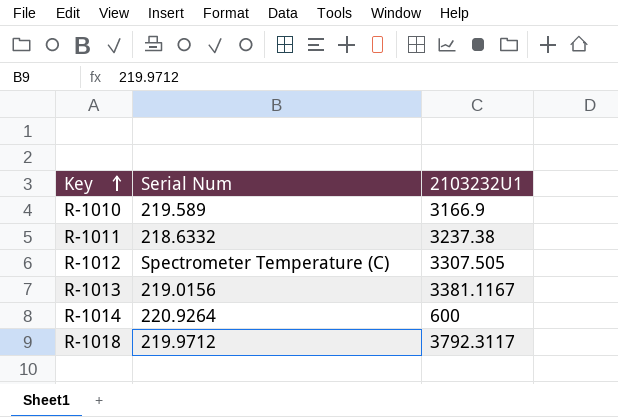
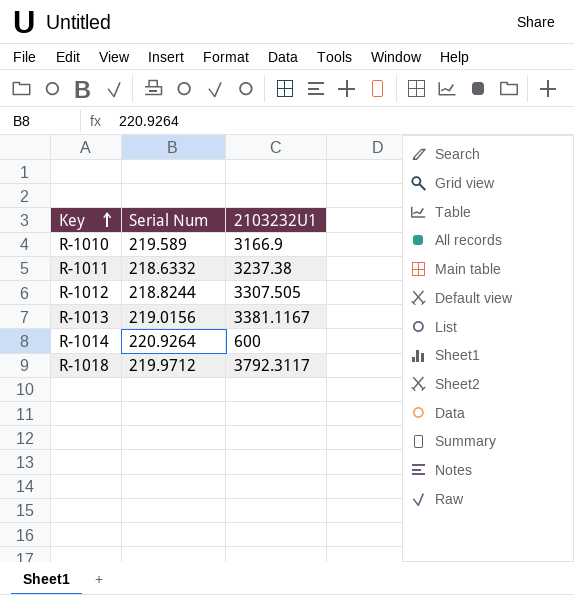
R-1012 | Serial Num: Spectrometer Temperature (C) -> 218.8244

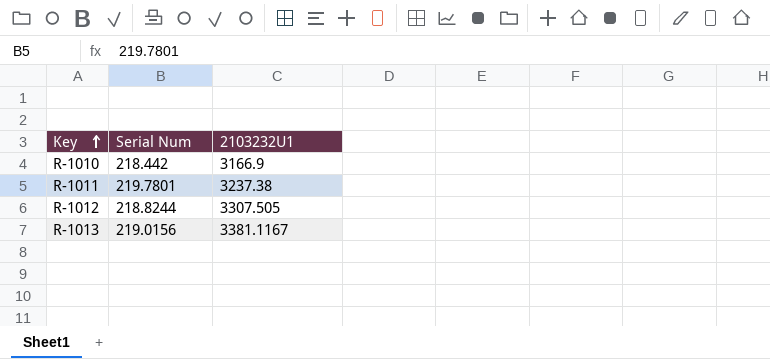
row R-1014: 220.9264 | 600 -> none
row R-1018: 219.9712 | 3792.3117 -> none
R-1010 | Serial Num: 219.589 -> 218.442
R-1011 | Serial Num: 218.6332 -> 219.7801

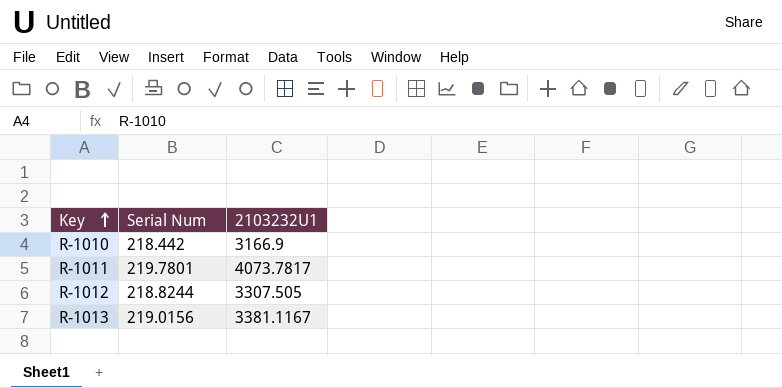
R-1011 | 2103232U1: 3237.38 -> 4073.7817

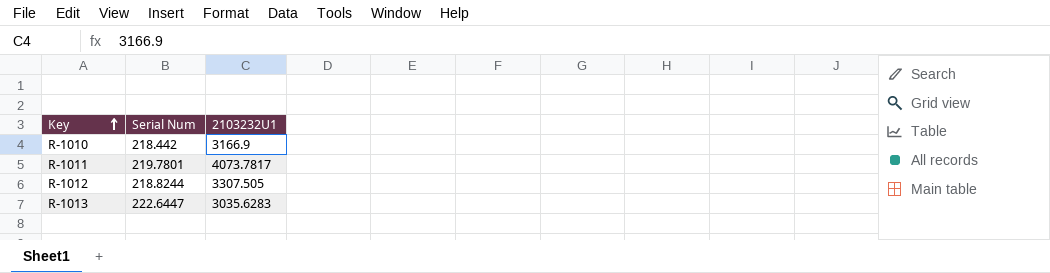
R-1013 | Serial Num: 219.0156 -> 222.6447
R-1013 | 2103232U1: 3381.1167 -> 3035.6283

